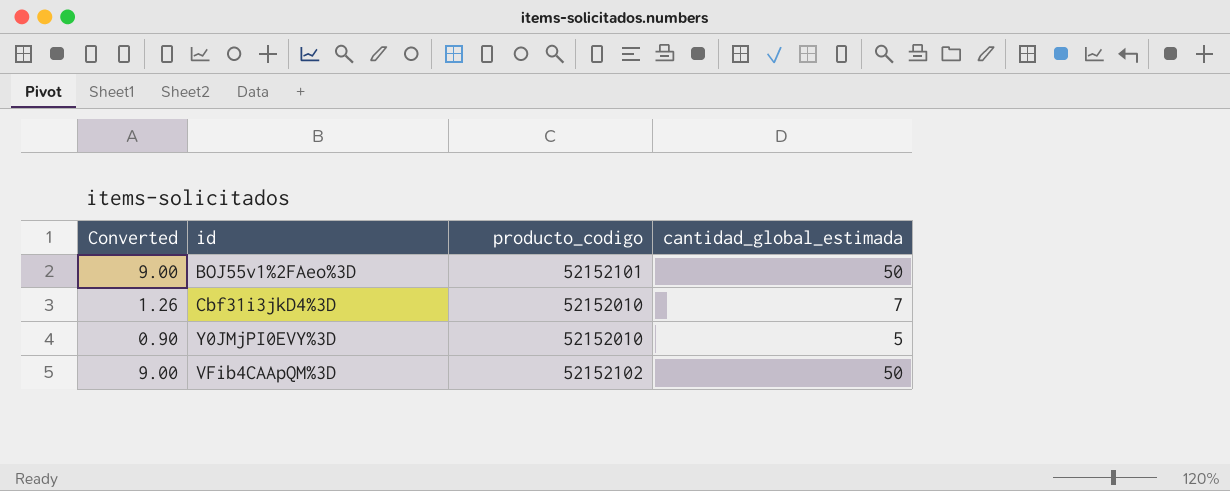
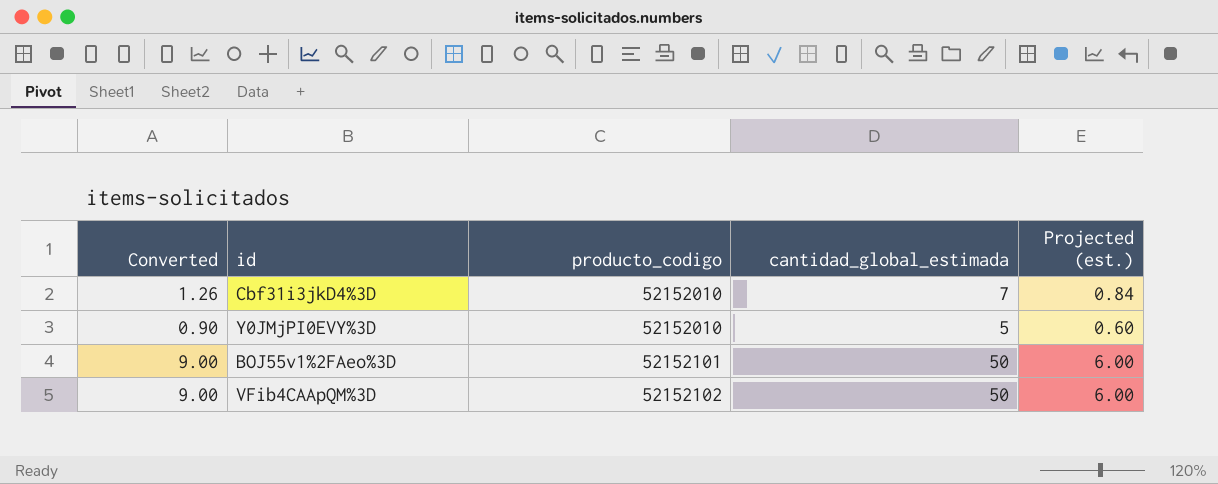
row order: none -> producto_codigo ascending
column Projected (est.) | formula: none -> [cantidad_global_estimada] * 0.12

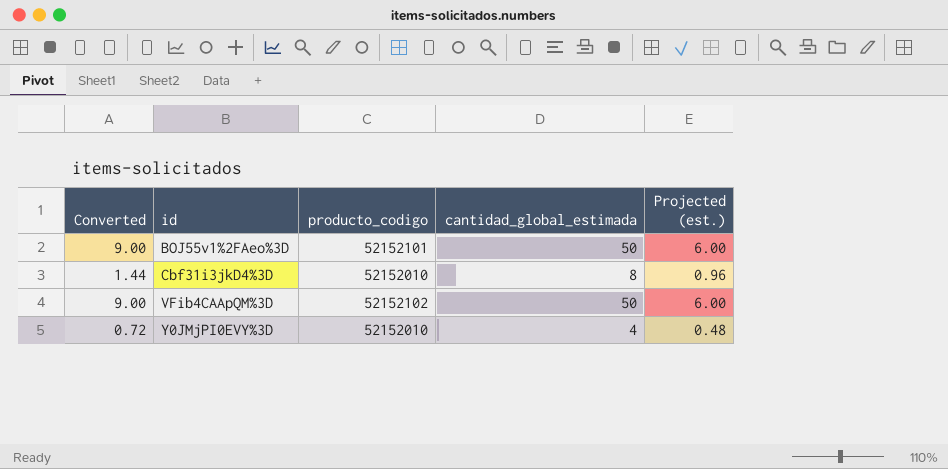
row order: producto_codigo ascending -> id ascending
Cbf31i3jkD4%3D | Converted: 1.26 -> 1.44
Cbf31i3jkD4%3D | cantidad_global_estimada: 7 -> 8
Cbf31i3jkD4%3D | Projected (est.): 0.84 -> 0.96
Y0JMjPI0EVY%3D | Converted: 0.90 -> 0.72
Y0JMjPI0EVY%3D | cantidad_global_estimada: 5 -> 4
Y0JMjPI0EVY%3D | Projected (est.): 0.60 -> 0.48

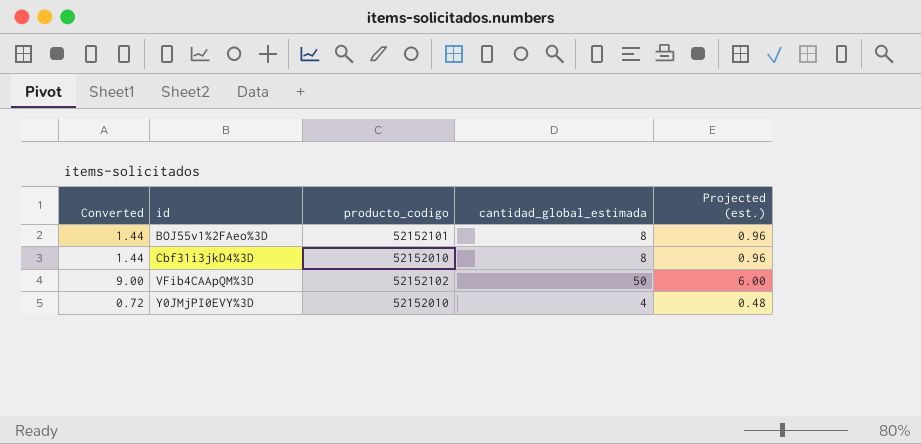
BOJ55v1%2FAeo%3D | Converted: 9.00 -> 1.44
BOJ55v1%2FAeo%3D | cantidad_global_estimada: 50 -> 8
BOJ55v1%2FAeo%3D | Projected (est.): 6.00 -> 0.96

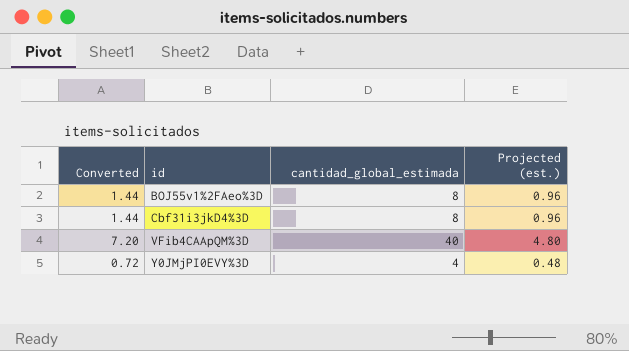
column producto_codigo | position: 3 -> none
VFib4CAApQM%3D | Converted: 9.00 -> 7.20
VFib4CAApQM%3D | cantidad_global_estimada: 50 -> 40
VFib4CAApQM%3D | Projected (est.): 6.00 -> 4.80

